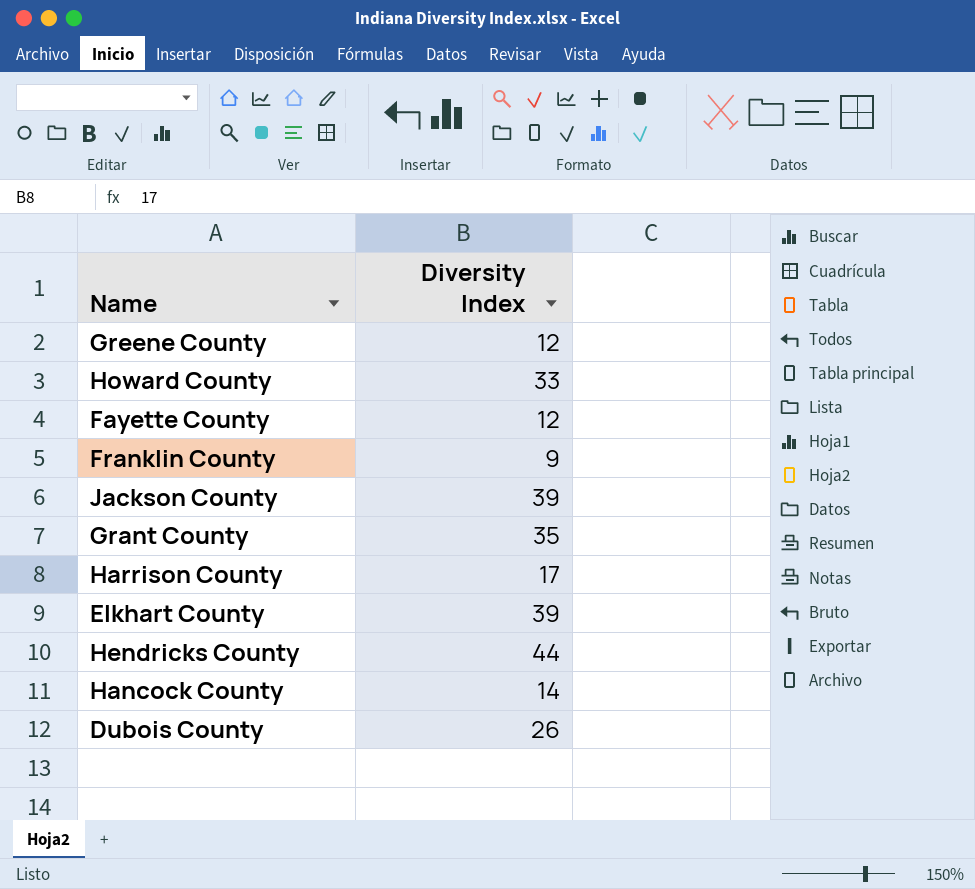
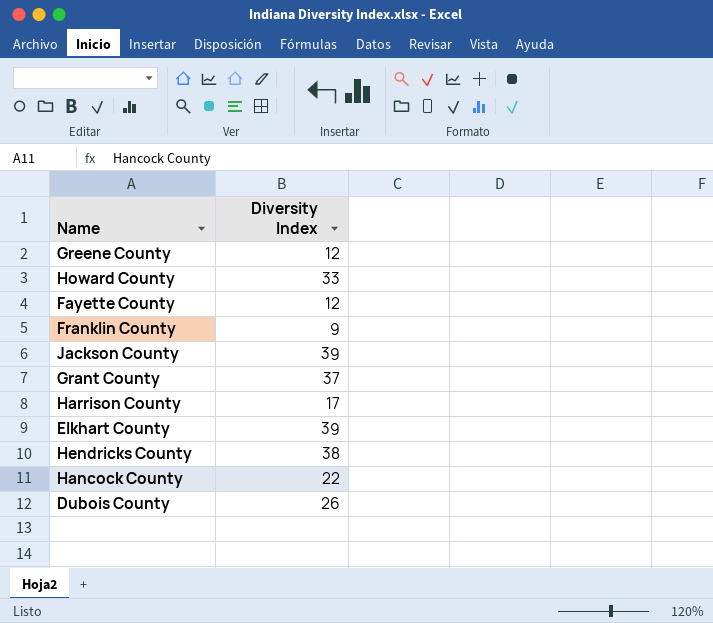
Grant County | Diversity Index: 35 -> 37
Hendricks County | Diversity Index: 44 -> 38
Hancock County | Diversity Index: 14 -> 22

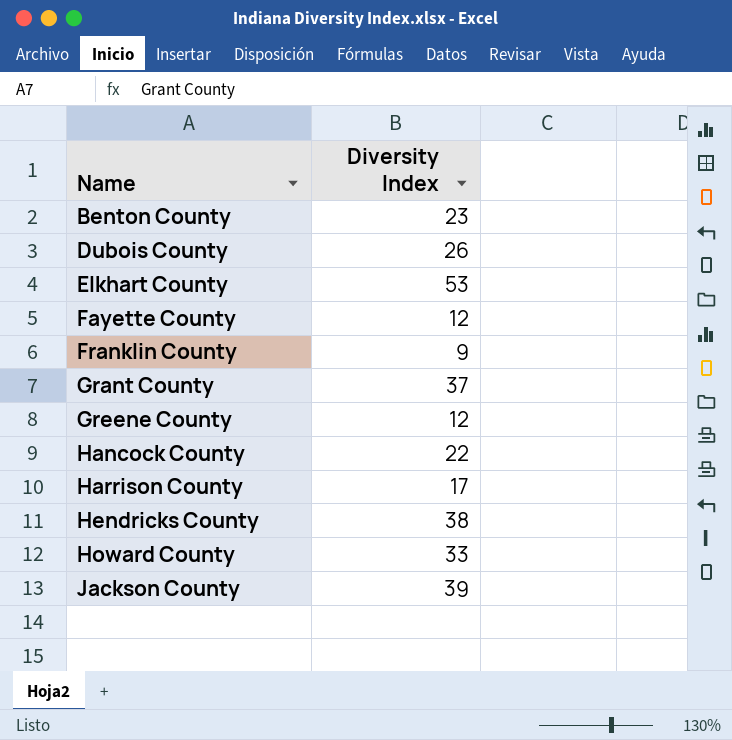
row order: none -> Name ascending
row Benton County: none -> 23
Elkhart County | Diversity Index: 39 -> 53

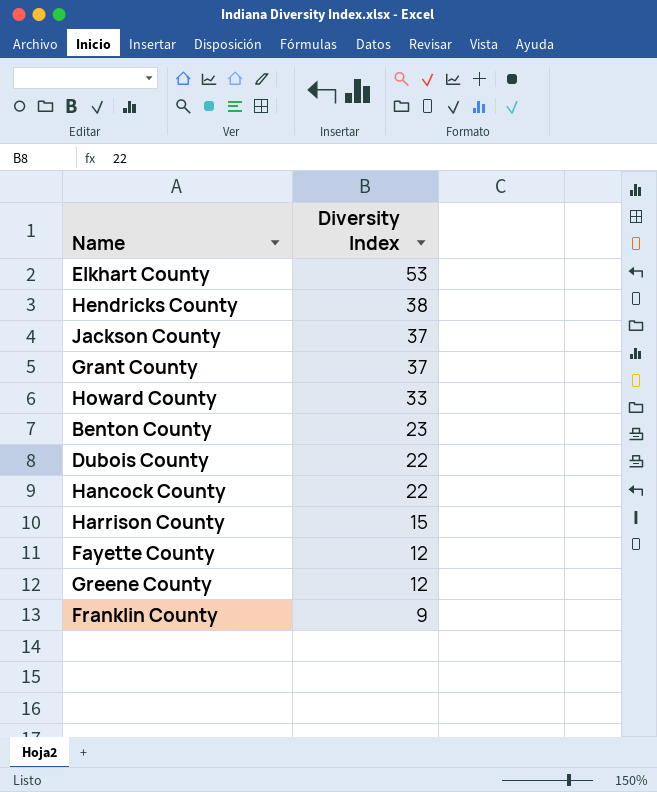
row order: Name ascending -> Diversity Index descending
Jackson County | Diversity Index: 39 -> 37
Dubois County | Diversity Index: 26 -> 22
Harrison County | Diversity Index: 17 -> 15

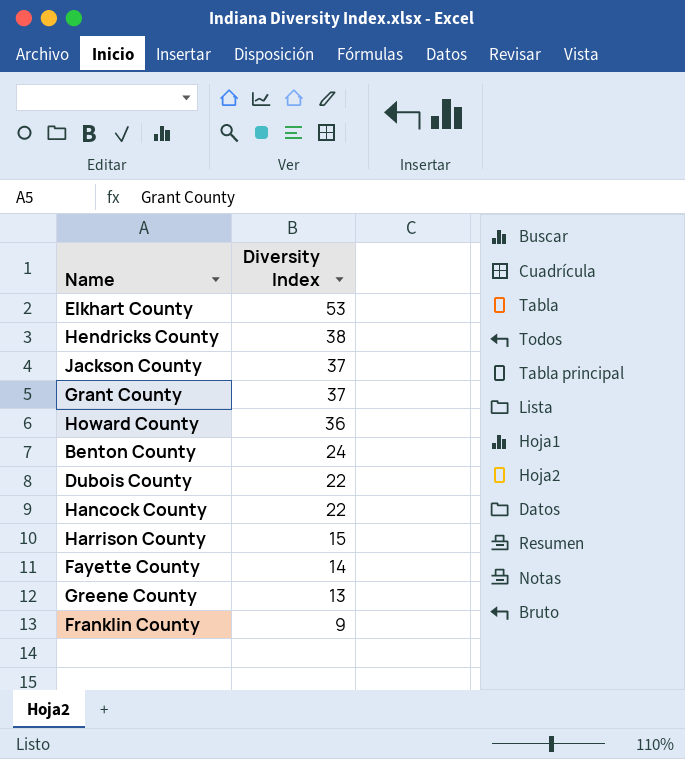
Howard County | Diversity Index: 33 -> 36
Benton County | Diversity Index: 23 -> 24
Fayette County | Diversity Index: 12 -> 14
Greene County | Diversity Index: 12 -> 13

